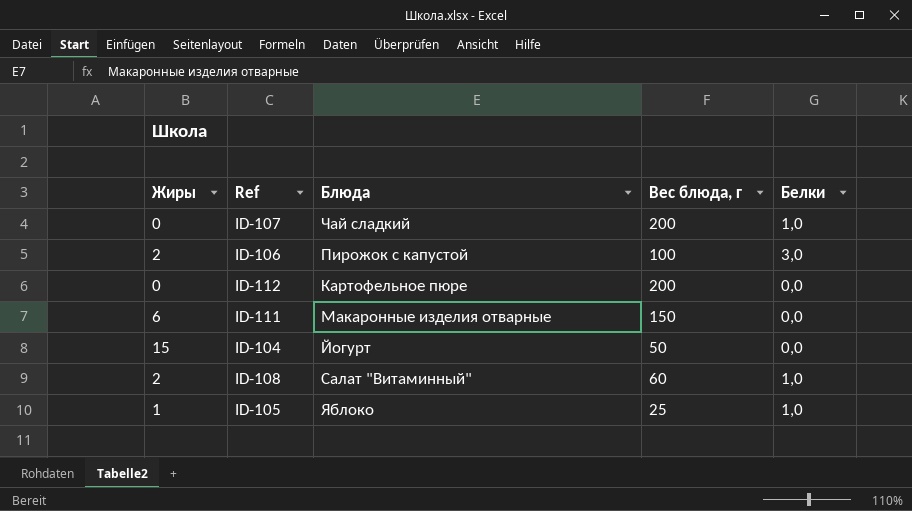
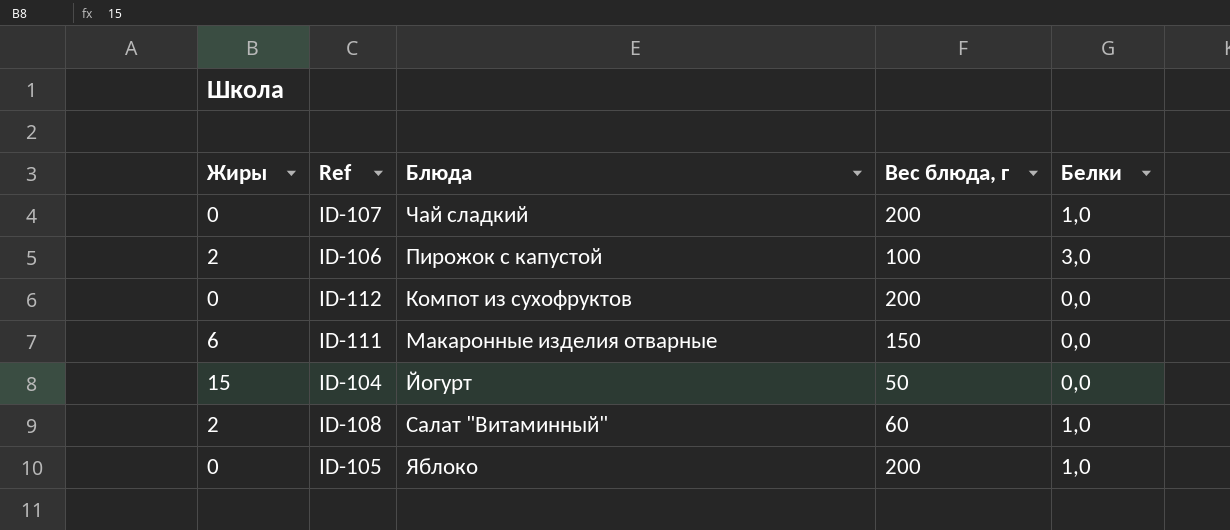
ID-112 | Блюда: Картофельное пюре -> Компот из сухофруктов
ID-105 | Жиры: 1 -> 0
ID-105 | Вес блюда, г: 25 -> 200

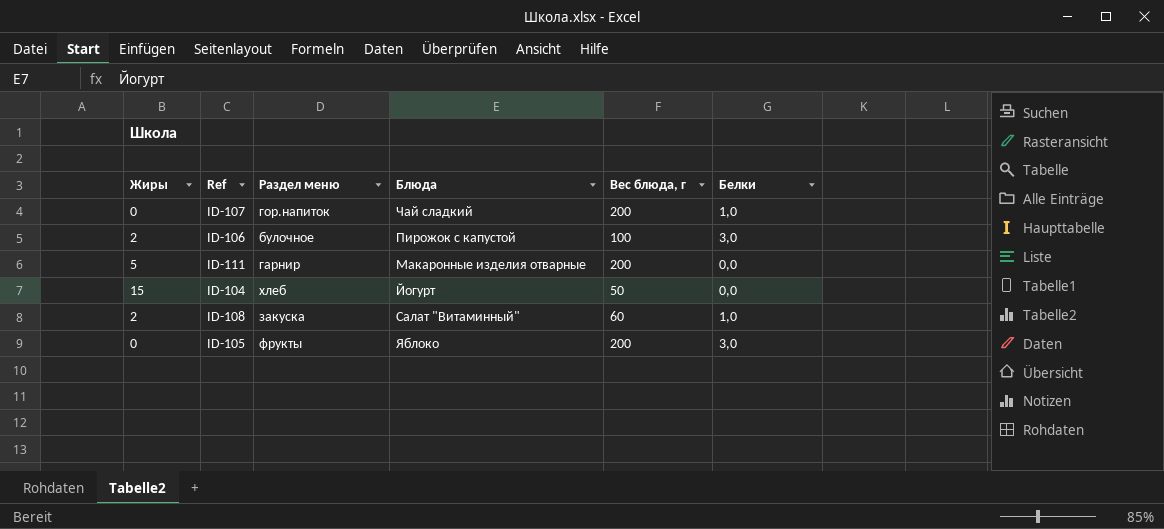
column Раздел меню | position: none -> 3
row ID-112: 0 | Компот из сухофруктов | 200 | 0,0 -> none
ID-111 | Жиры: 6 -> 5
ID-111 | Вес блюда, г: 150 -> 200
ID-105 | Белки: 1,0 -> 3,0

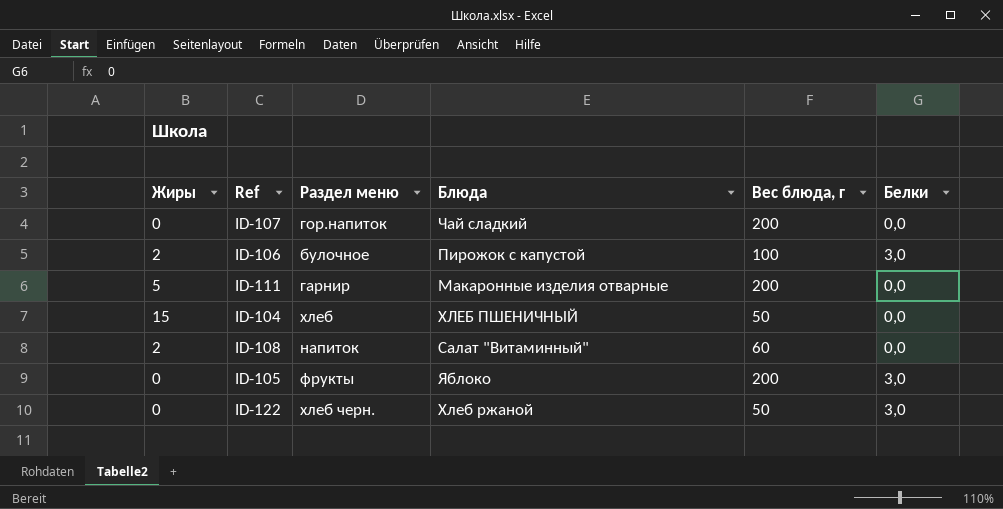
ID-107 | Белки: 1,0 -> 0,0
ID-104 | Блюда: Йогурт -> ХЛЕБ ПШЕНИЧНЫЙ
ID-108 | Раздел меню: закуска -> напиток
ID-108 | Белки: 1,0 -> 0,0
row ID-122: none -> 0 | хлеб черн. | Хлеб ржаной | 50 | 3,0

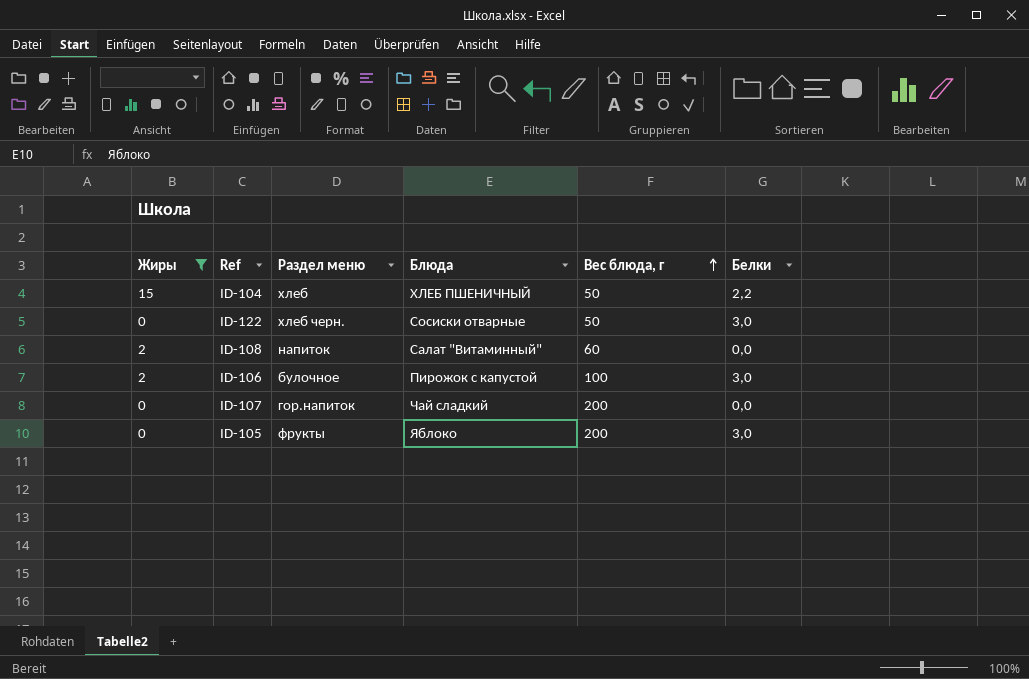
filter: none -> Жиры != 5
row order: none -> Вес блюда, г ascending
ID-104 | Белки: 0,0 -> 2,2
ID-122 | Блюда: Хлеб ржаной -> Сосиски отварные

